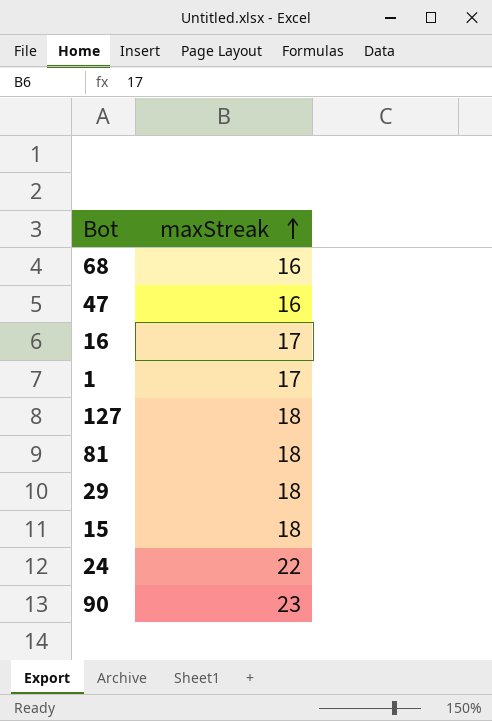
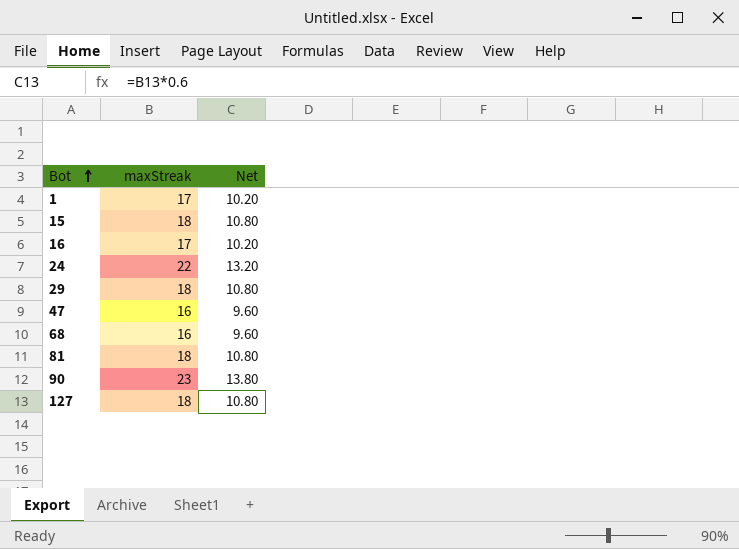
row order: maxStreak ascending -> Bot ascending
column Net | formula: none -> [maxStreak] * 0.6

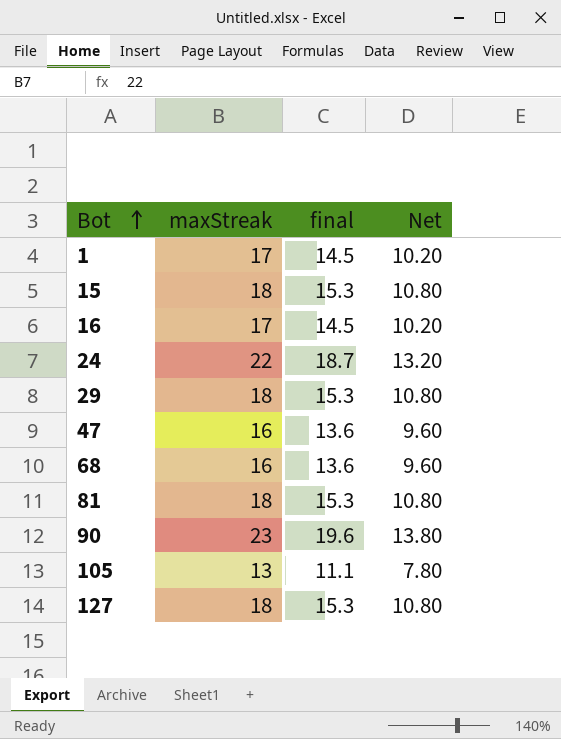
column final | formula: none -> [maxStreak] * 0.85
row 105: none -> 13 | 11.1 | 7.80

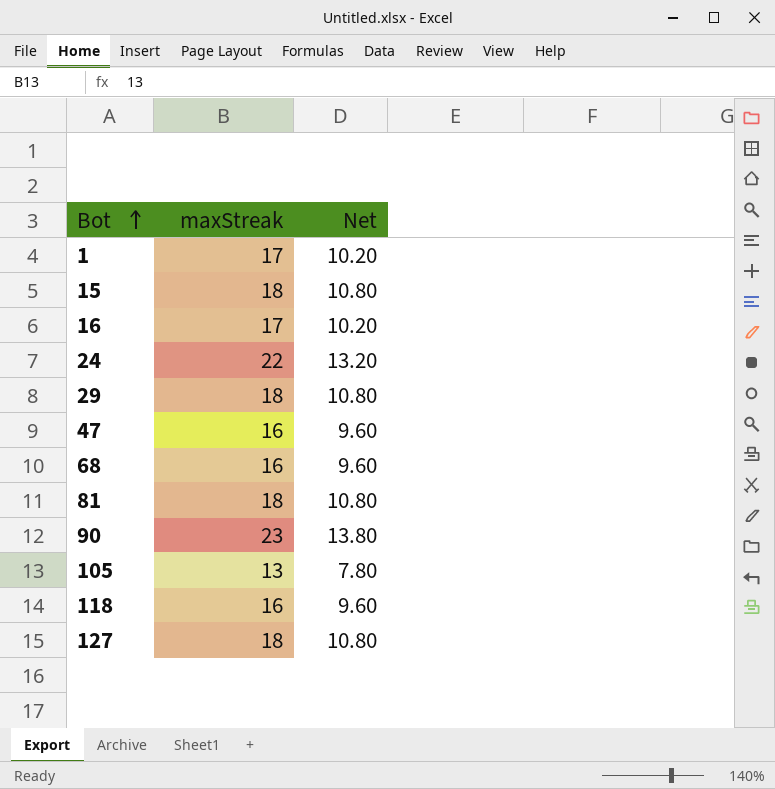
column final | formula: [maxStreak] * 0.85 -> none
row 118: none -> 16 | 9.60

